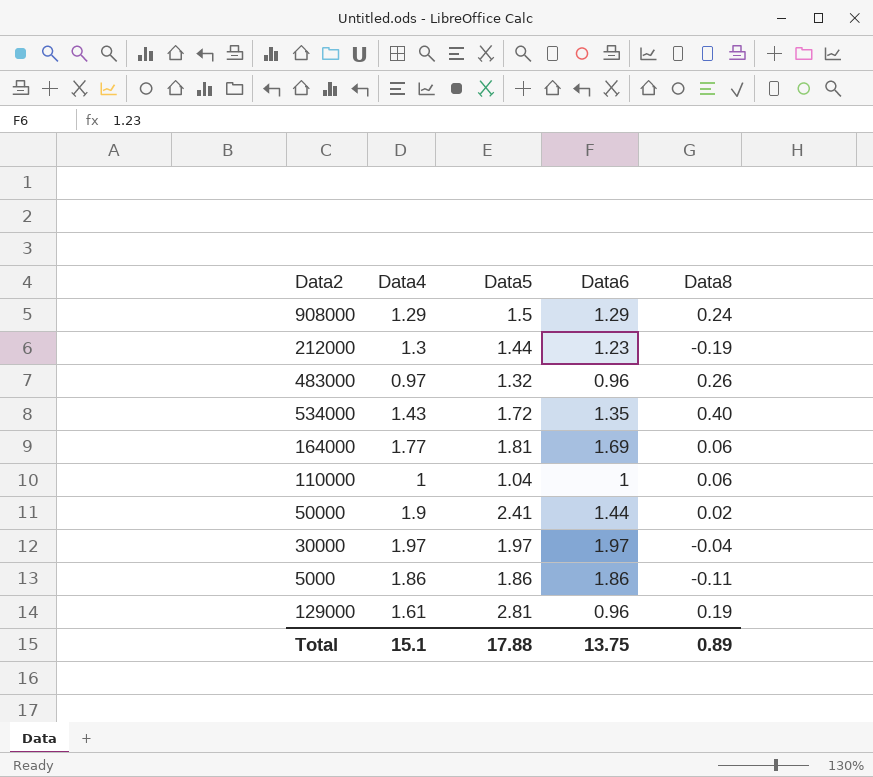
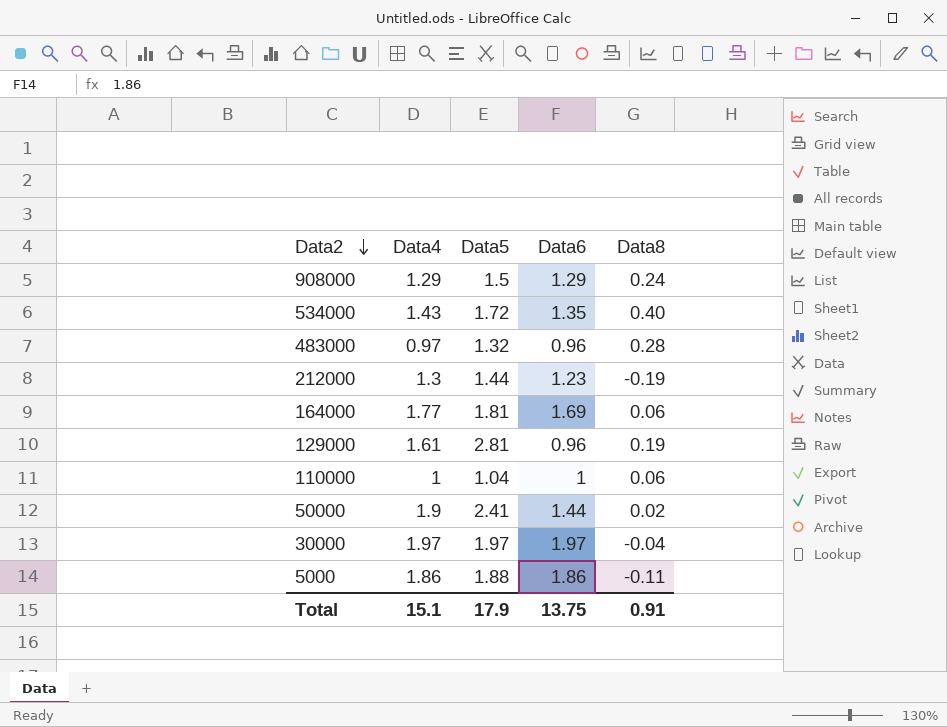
row order: none -> Data2 descending
483000 | Data8: 0.26 -> 0.28
5000 | Data5: 1.86 -> 1.88
Total | Data5: 17.88 -> 17.9
Total | Data8: 0.89 -> 0.91

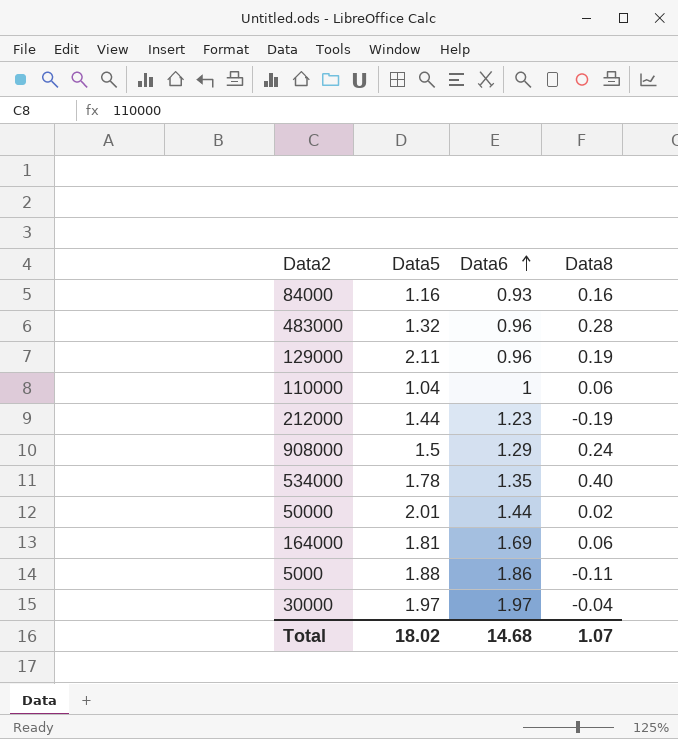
row order: Data2 descending -> Data6 ascending
column Data4 | position: 2 -> none
row 84000: none -> 1.16 | 0.93 | 0.16
129000 | Data5: 2.81 -> 2.11
534000 | Data5: 1.72 -> 1.78
50000 | Data5: 2.41 -> 2.01
Total | Data5: 17.9 -> 18.02
Total | Data6: 13.75 -> 14.68
Total | Data8: 0.91 -> 1.07

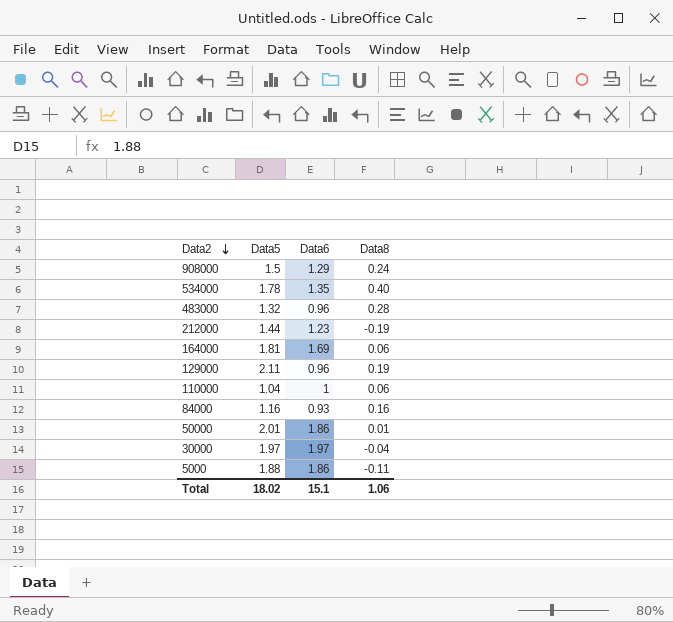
row order: Data6 ascending -> Data2 descending
50000 | Data6: 1.44 -> 1.86
50000 | Data8: 0.02 -> 0.01
Total | Data6: 14.68 -> 15.1
Total | Data8: 1.07 -> 1.06

